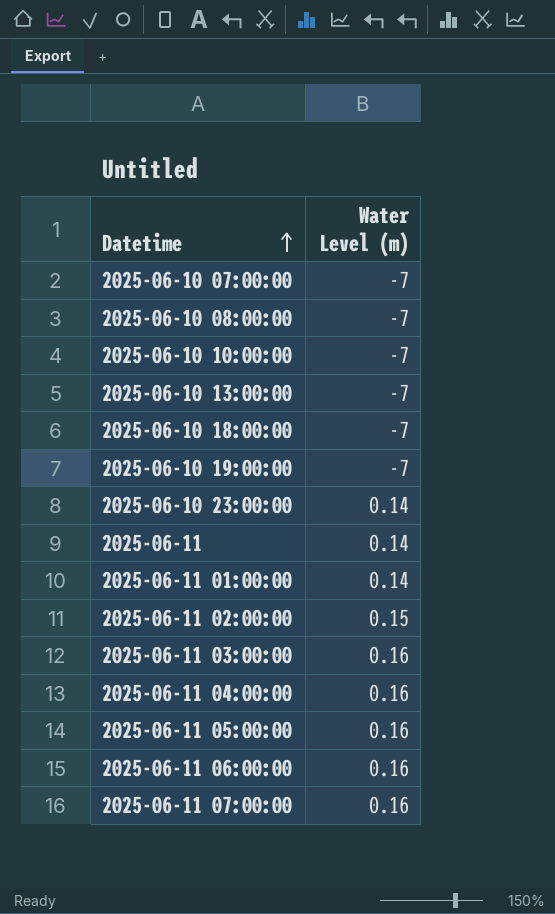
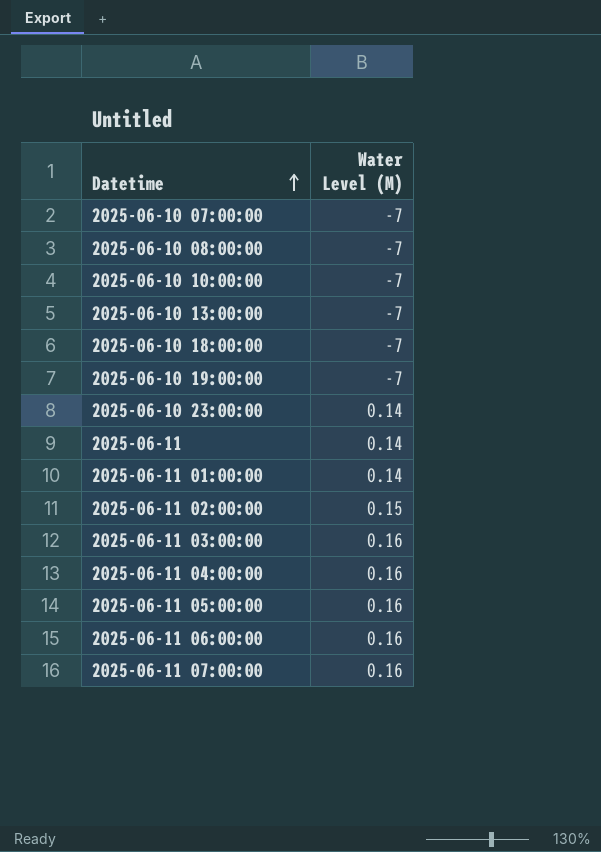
column name: Water Level (m) -> Water Level (M)

